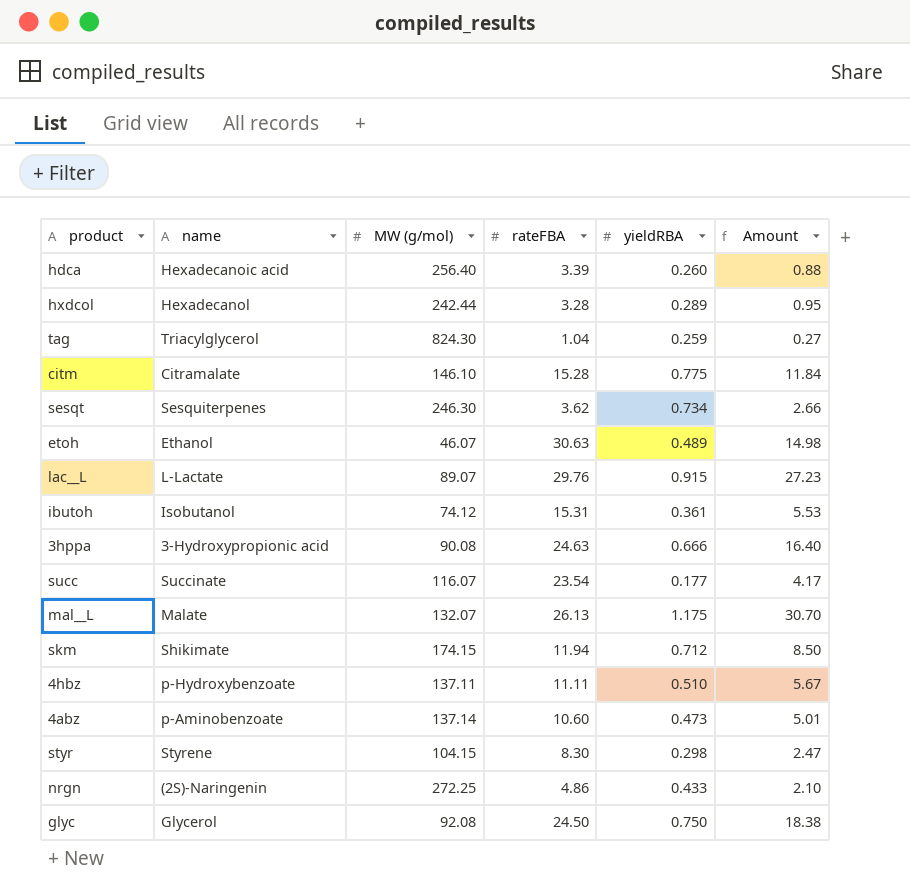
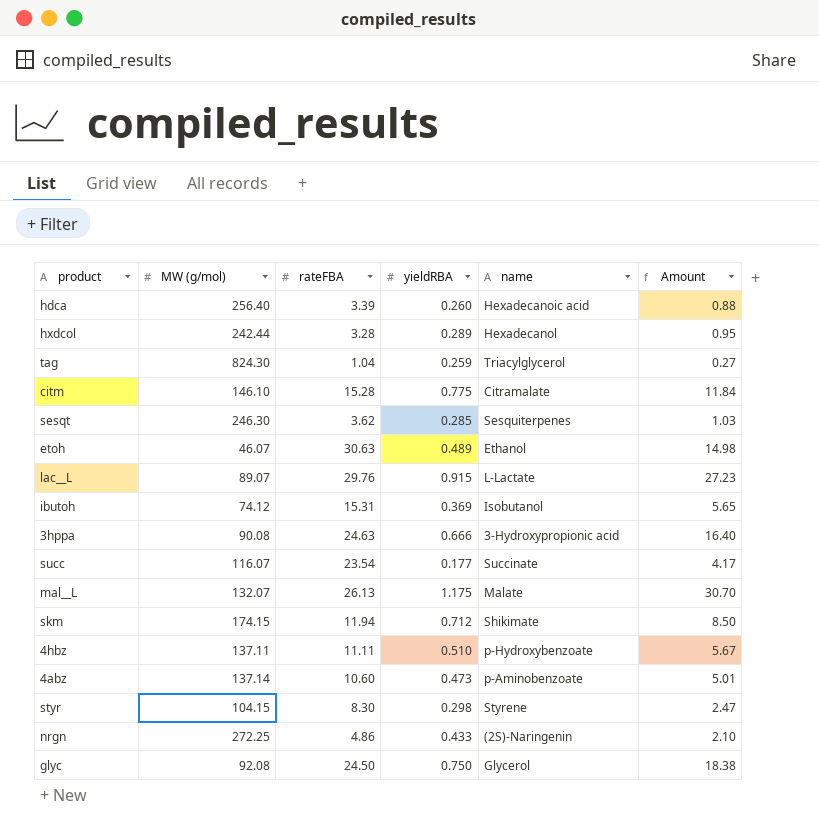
column name | position: 2 -> 5
sesqt | yieldRBA: 0.734 -> 0.285
sesqt | Amount: 2.66 -> 1.03
ibutoh | yieldRBA: 0.361 -> 0.369
ibutoh | Amount: 5.53 -> 5.65

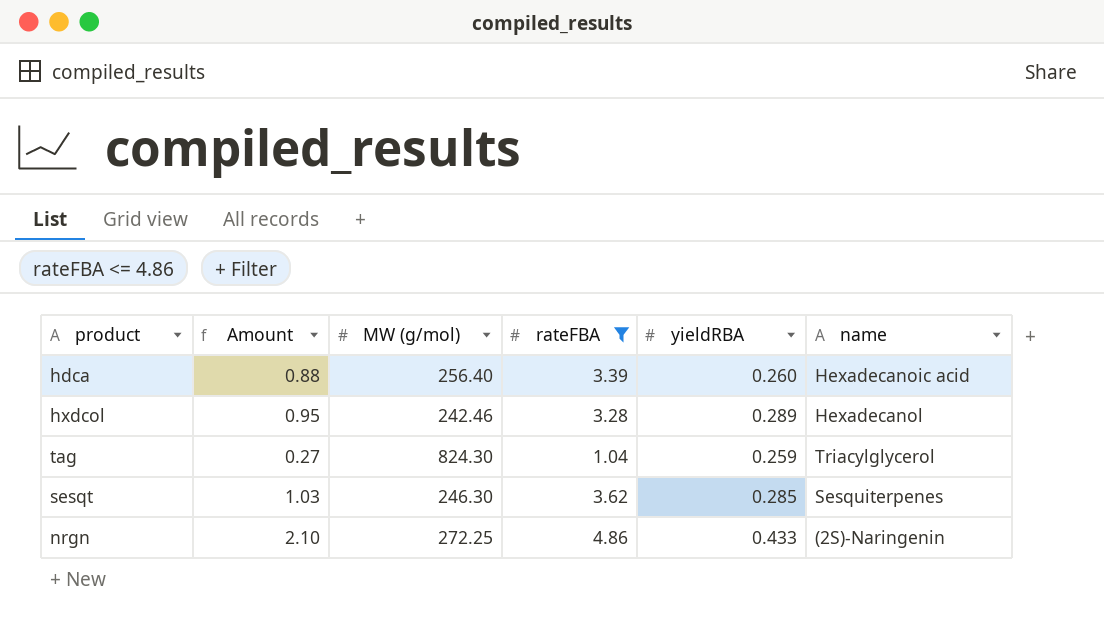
filter: none -> rateFBA <= 4.86
column Amount | position: 6 -> 2
hxdcol | MW (g/mol): 242.44 -> 242.46

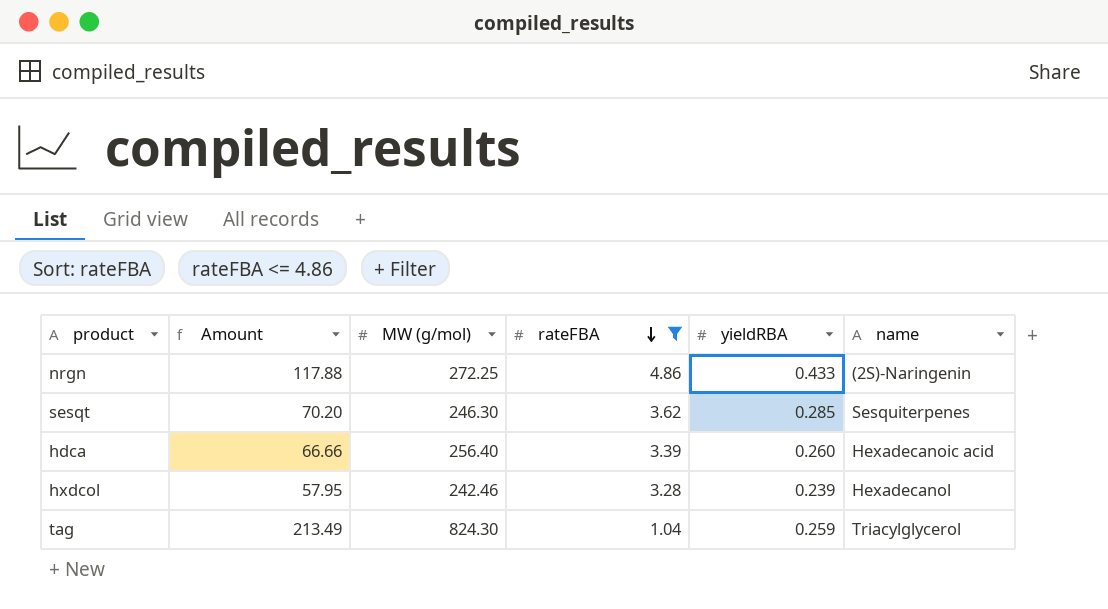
row order: none -> rateFBA descending
column Amount | formula: [rateFBA] * [yieldRBA] -> [MW (g/mol)] * [yieldRBA]
hxdcol | yieldRBA: 0.289 -> 0.239

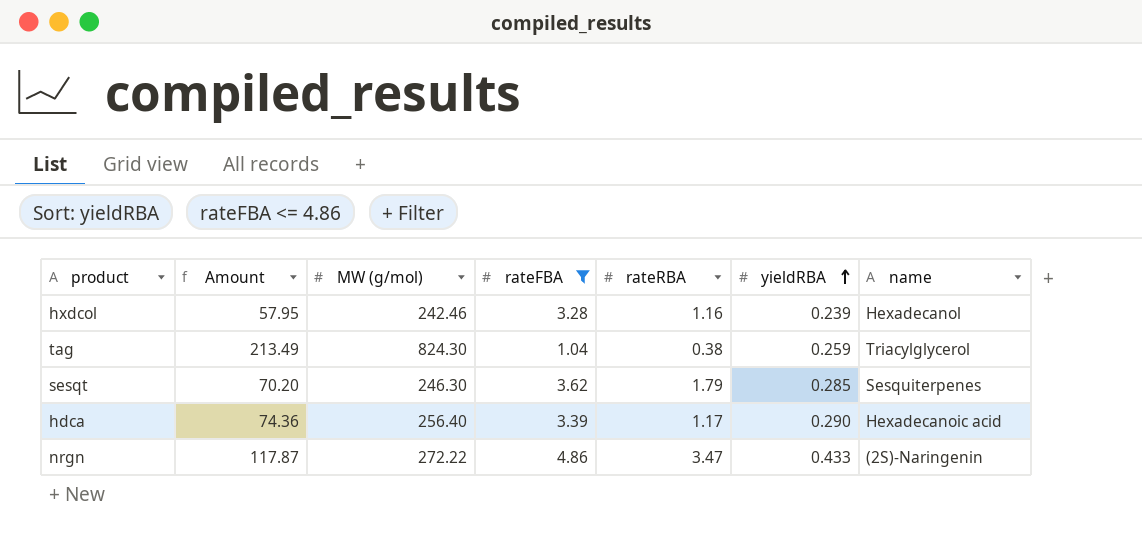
row order: rateFBA descending -> yieldRBA ascending
column rateRBA | position: none -> 5
hdca | Amount: 66.66 -> 74.36
hdca | yieldRBA: 0.260 -> 0.290
nrgn | Amount: 117.88 -> 117.87
nrgn | MW (g/mol): 272.25 -> 272.22

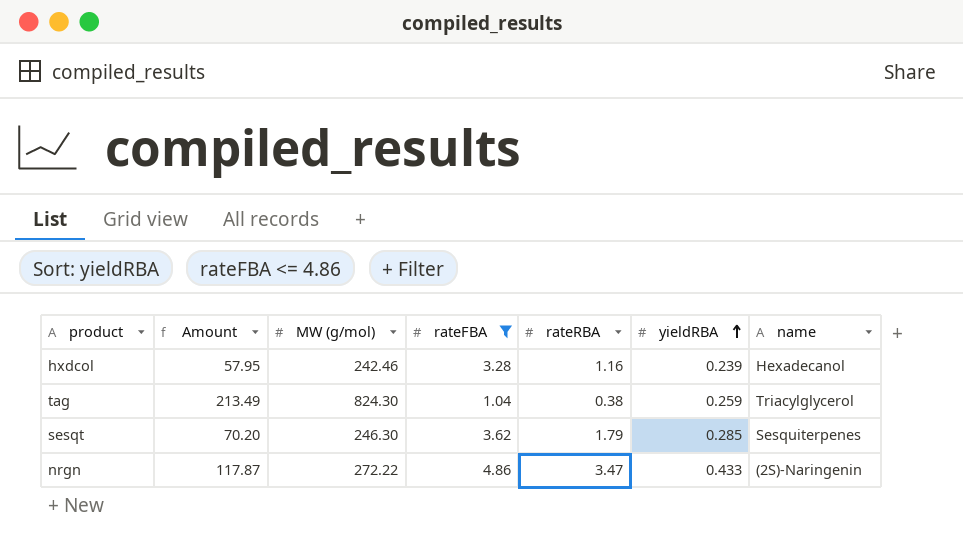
row hdca: 74.36 | 256.40 | 3.39 | 1.17 | 0.290 | Hexadecanoic acid -> none

